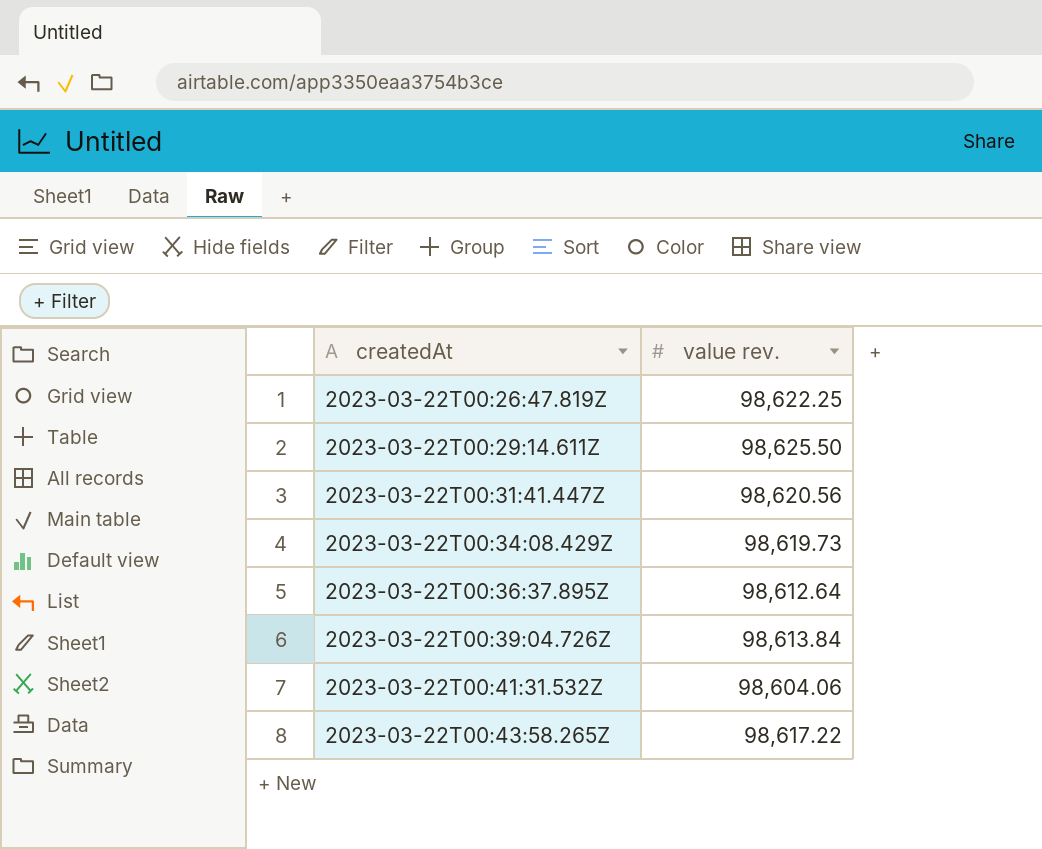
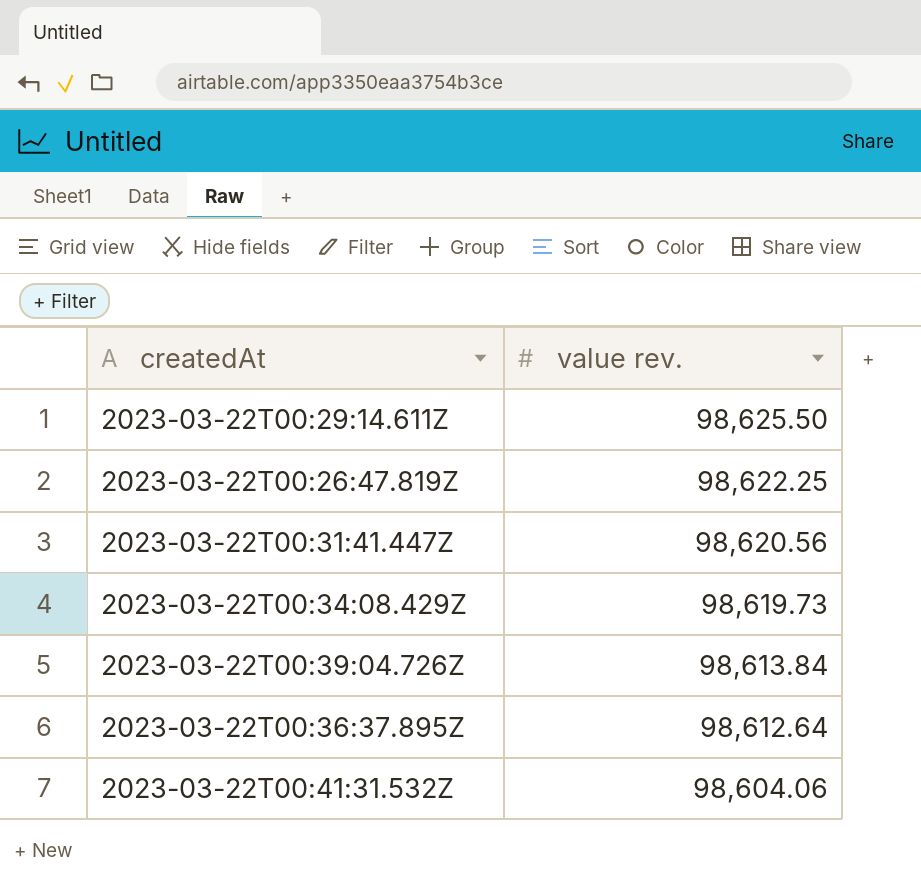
row order: createdAt ascending -> value rev. descending
row 2023-03-22T00:43:58.265Z: 98,617.22 -> none

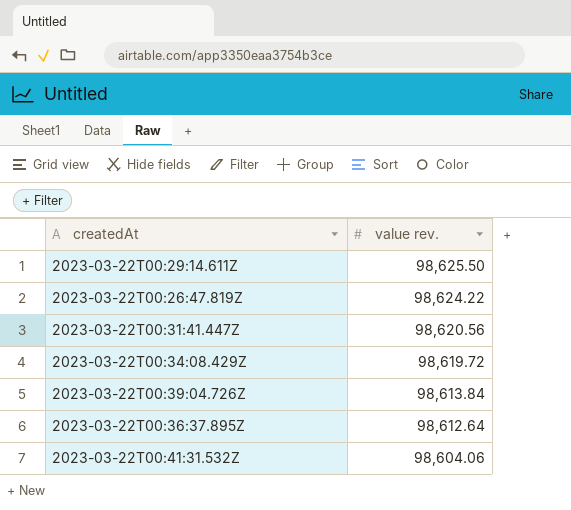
2023-03-22T00:26:47.819Z | value rev.: 98,622.25 -> 98,624.22
2023-03-22T00:34:08.429Z | value rev.: 98,619.73 -> 98,619.72

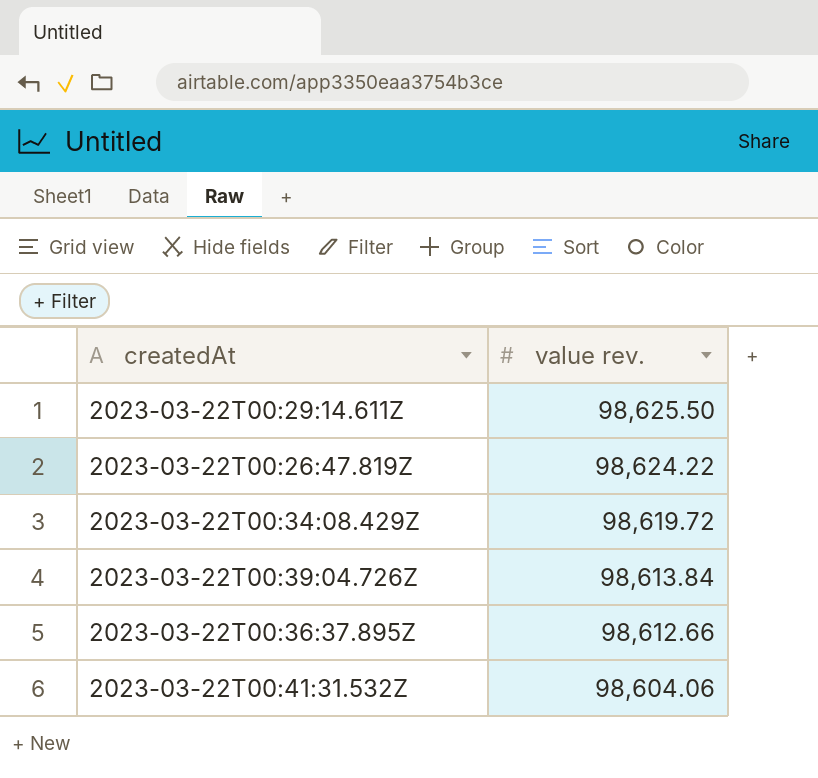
row 2023-03-22T00:31:41.447Z: 98,620.56 -> none
2023-03-22T00:36:37.895Z | value rev.: 98,612.64 -> 98,612.66

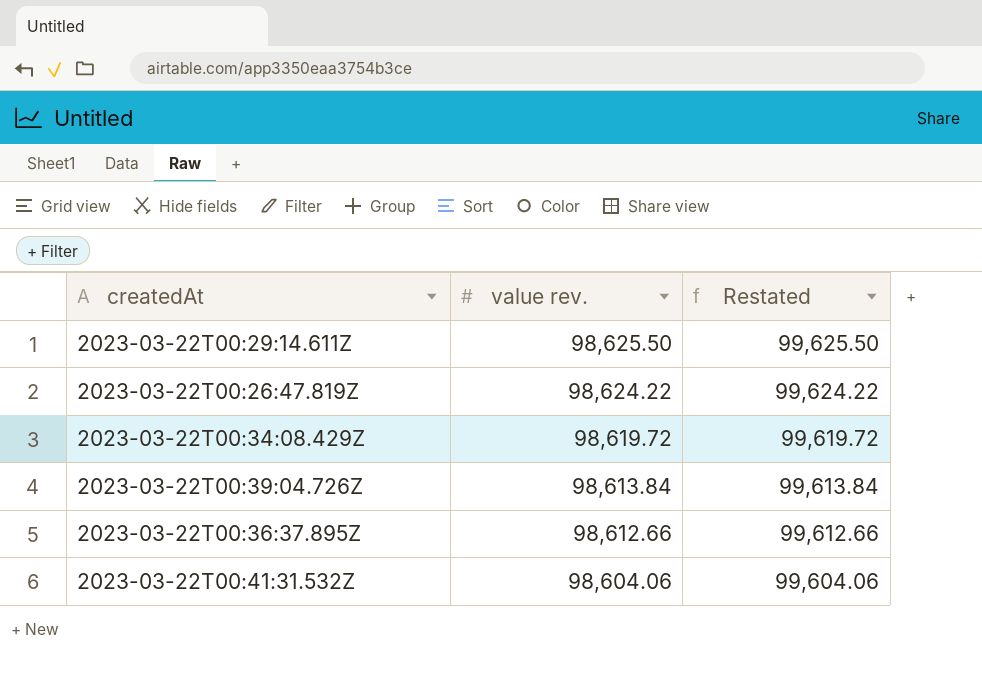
column Restated | formula: none -> [value rev.] + 1000

